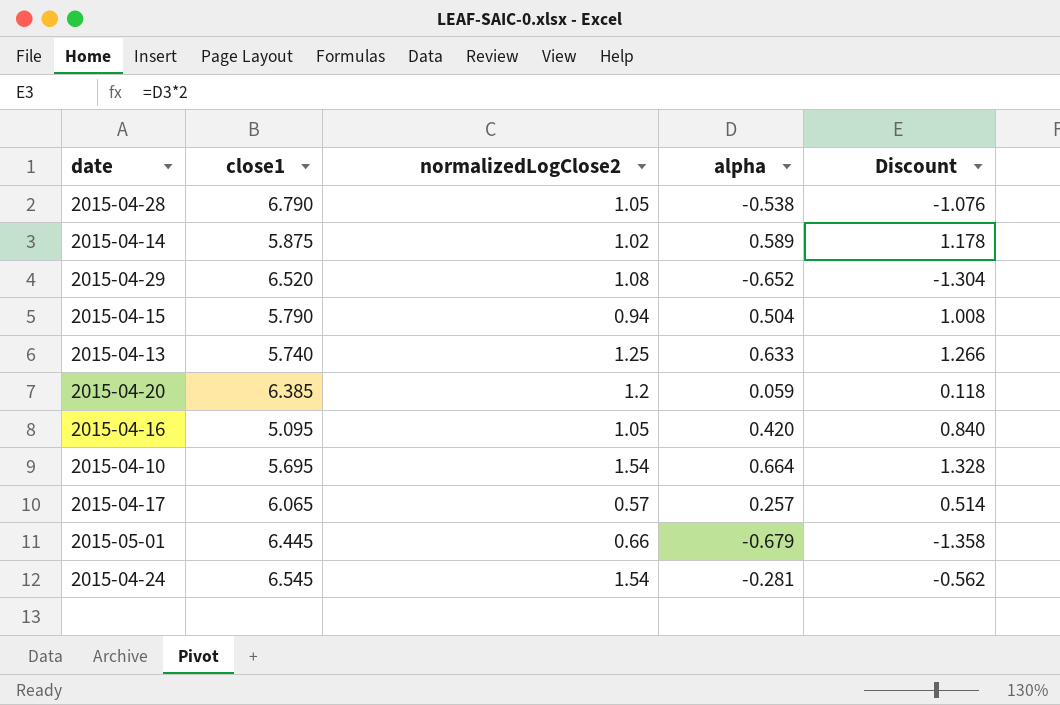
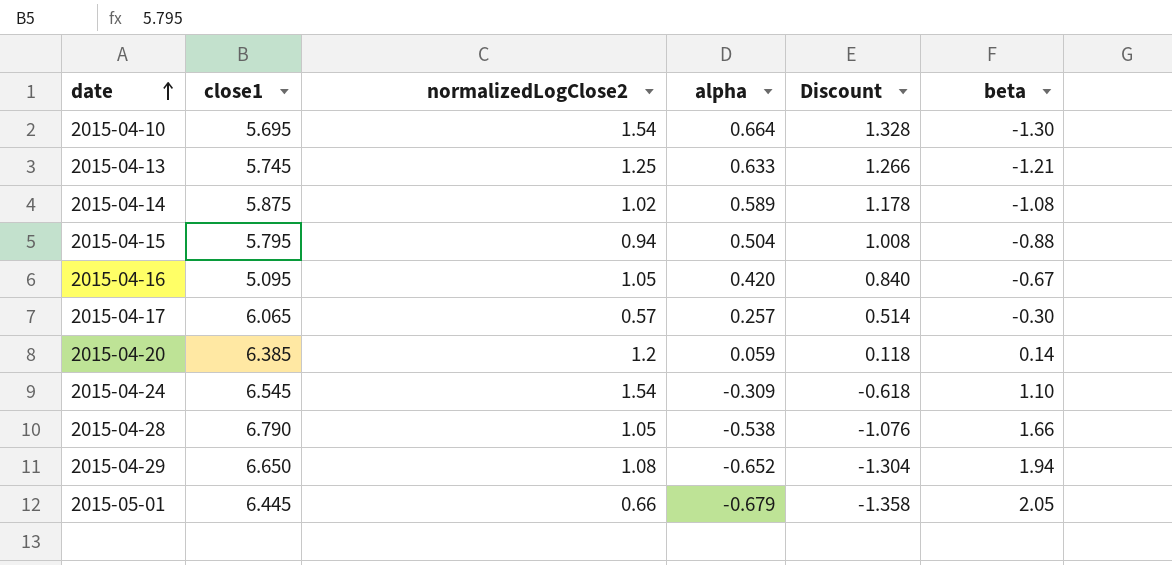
row order: none -> date ascending
column beta | position: none -> 6
2015-04-13 | close1: 5.740 -> 5.745
2015-04-15 | close1: 5.790 -> 5.795
2015-04-24 | alpha: -0.281 -> -0.309
2015-04-24 | Discount: -0.562 -> -0.618
2015-04-29 | close1: 6.520 -> 6.650

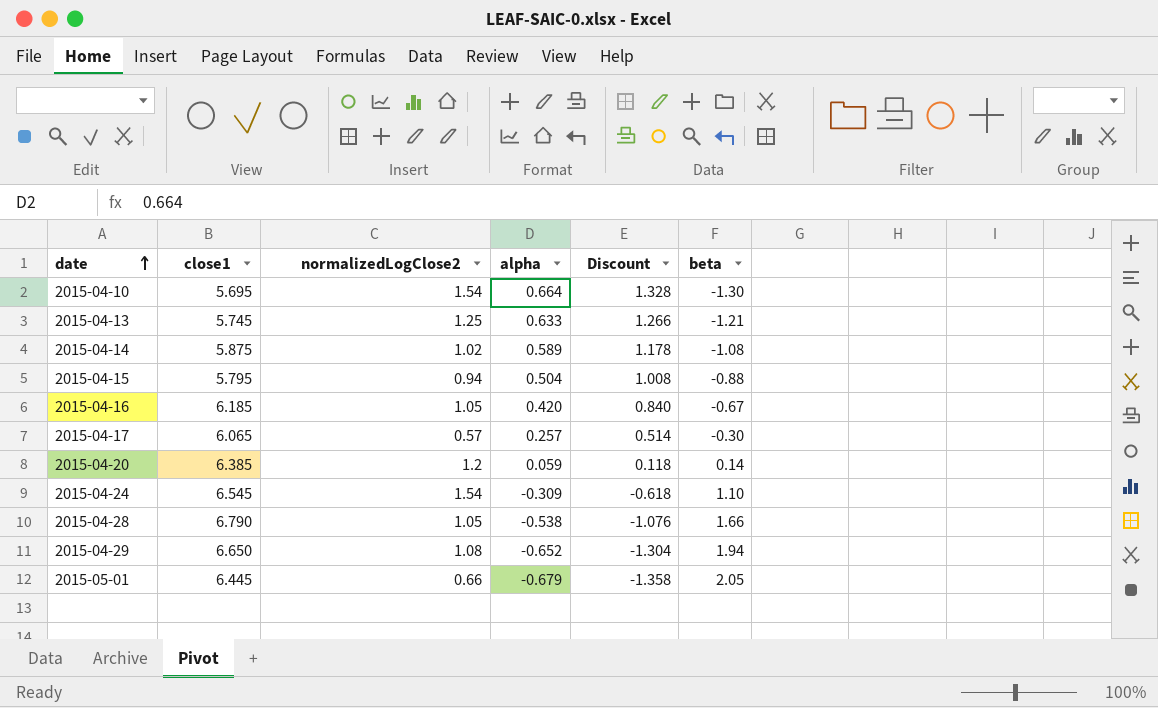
2015-04-16 | close1: 5.095 -> 6.185

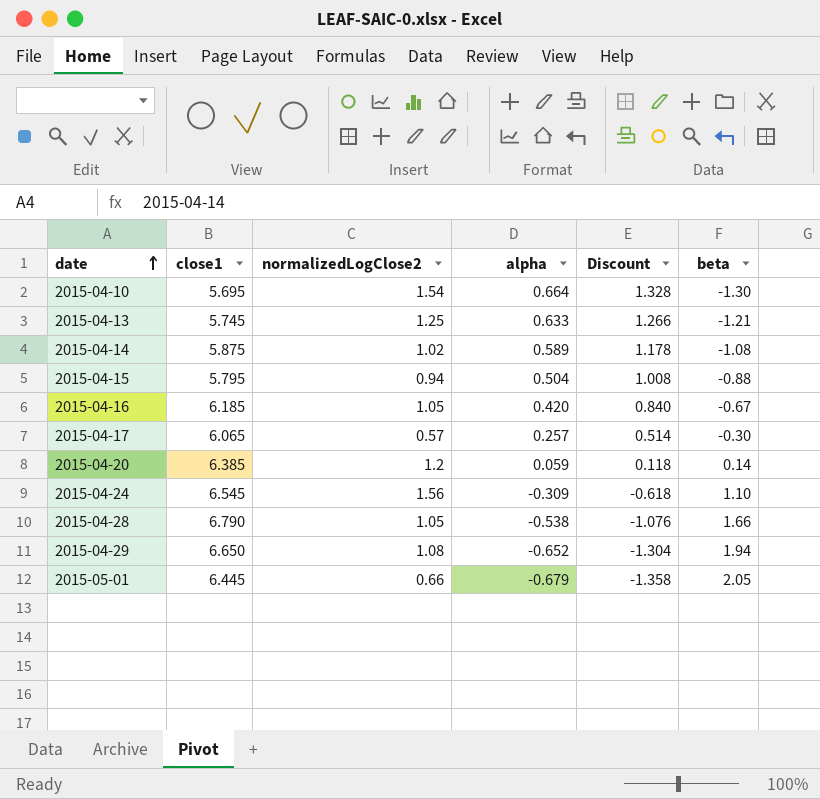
2015-04-24 | normalizedLogClose2: 1.54 -> 1.56

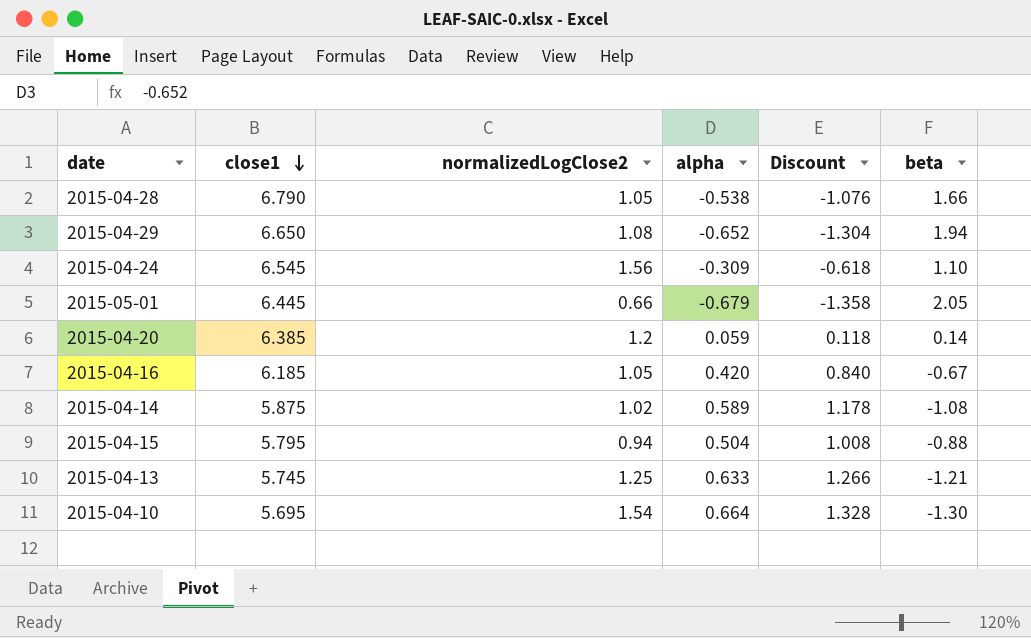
row order: date ascending -> close1 descending
row 2015-04-17: 6.065 | 0.57 | 0.257 | 0.514 | -0.30 -> none

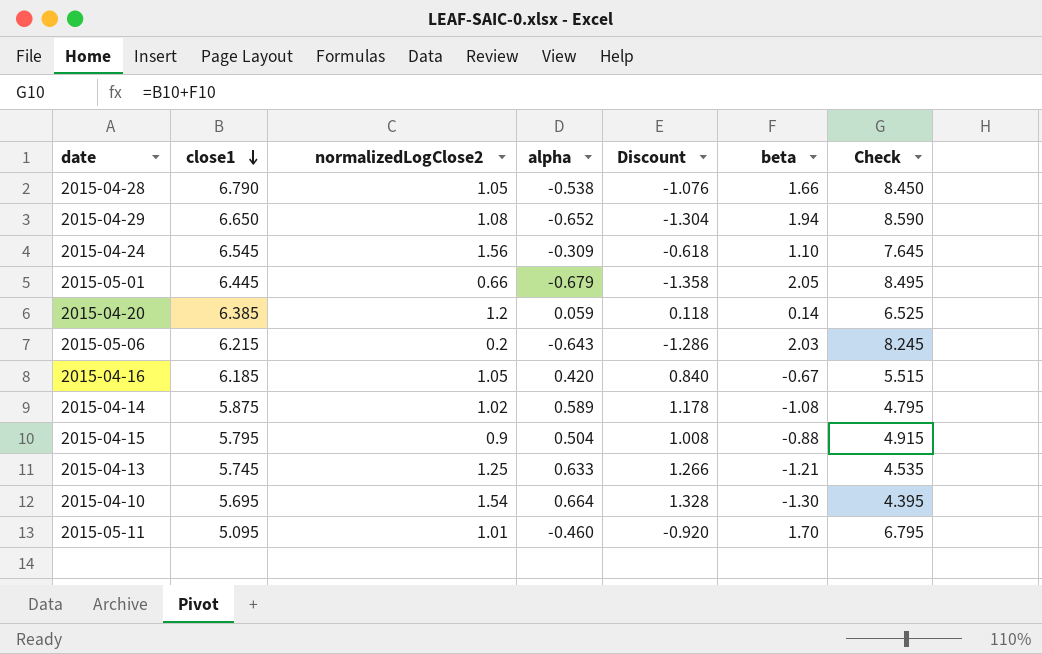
column Check | formula: none -> [close1] + [beta]
row 2015-05-06: none -> 6.215 | 0.2 | -0.643 | -1.286 | 2.03 | 8.245
2015-04-15 | normalizedLogClose2: 0.94 -> 0.9
row 2015-05-11: none -> 5.095 | 1.01 | -0.460 | -0.920 | 1.70 | 6.795

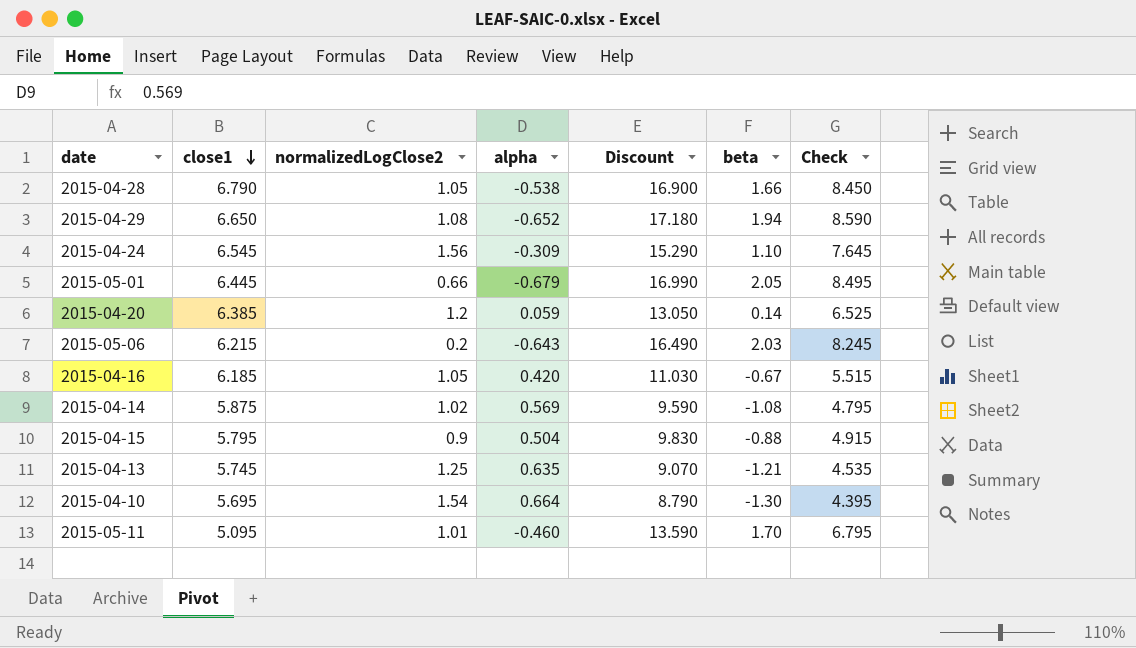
column Discount | formula: [alpha] * 2 -> [Check] * 2
2015-04-14 | alpha: 0.589 -> 0.569
2015-04-13 | alpha: 0.633 -> 0.635

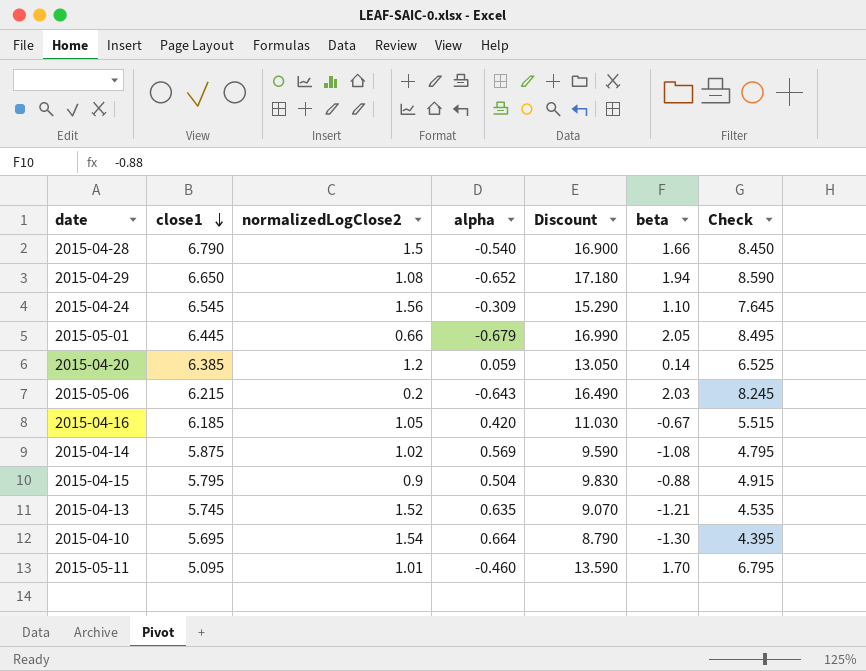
2015-04-28 | normalizedLogClose2: 1.05 -> 1.5
2015-04-28 | alpha: -0.538 -> -0.540
2015-04-13 | normalizedLogClose2: 1.25 -> 1.52

